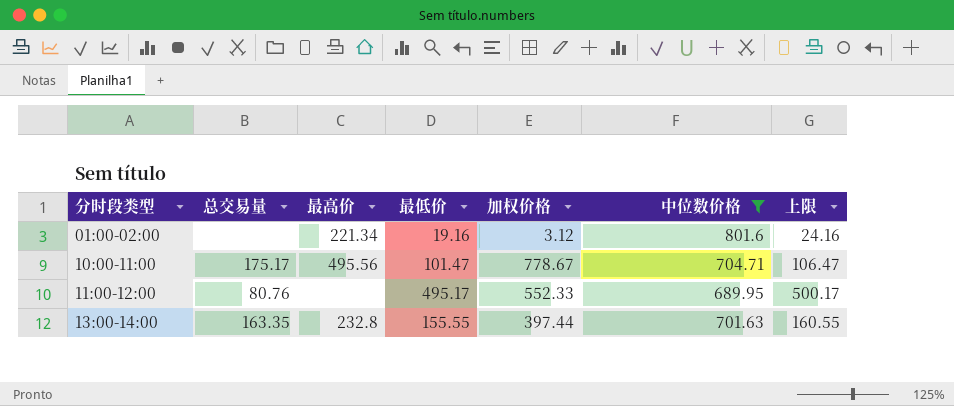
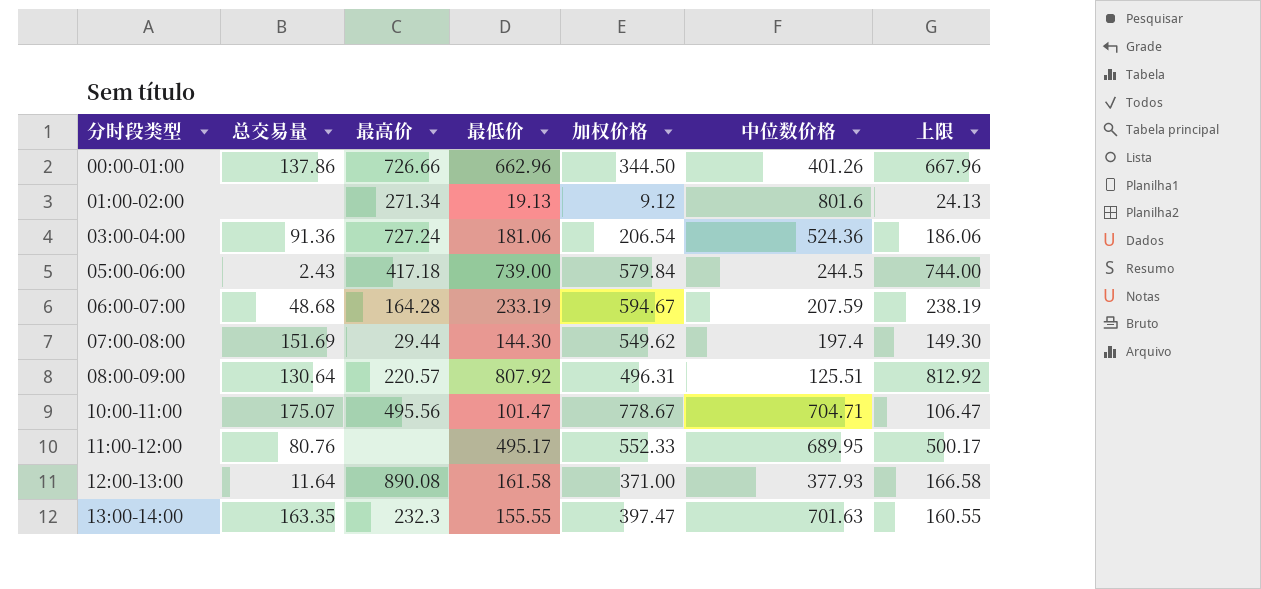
filter: 中位数价格 >= 689.95 -> none
01:00-02:00 | 最高价: 221.34 -> 271.34
01:00-02:00 | 最低价: 19.16 -> 19.13
01:00-02:00 | 加权价格: 3.12 -> 9.12
01:00-02:00 | 上限: 24.16 -> 24.13
10:00-11:00 | 总交易量: 175.17 -> 175.07
13:00-14:00 | 最高价: 232.8 -> 232.3
13:00-14:00 | 加权价格: 397.44 -> 397.47

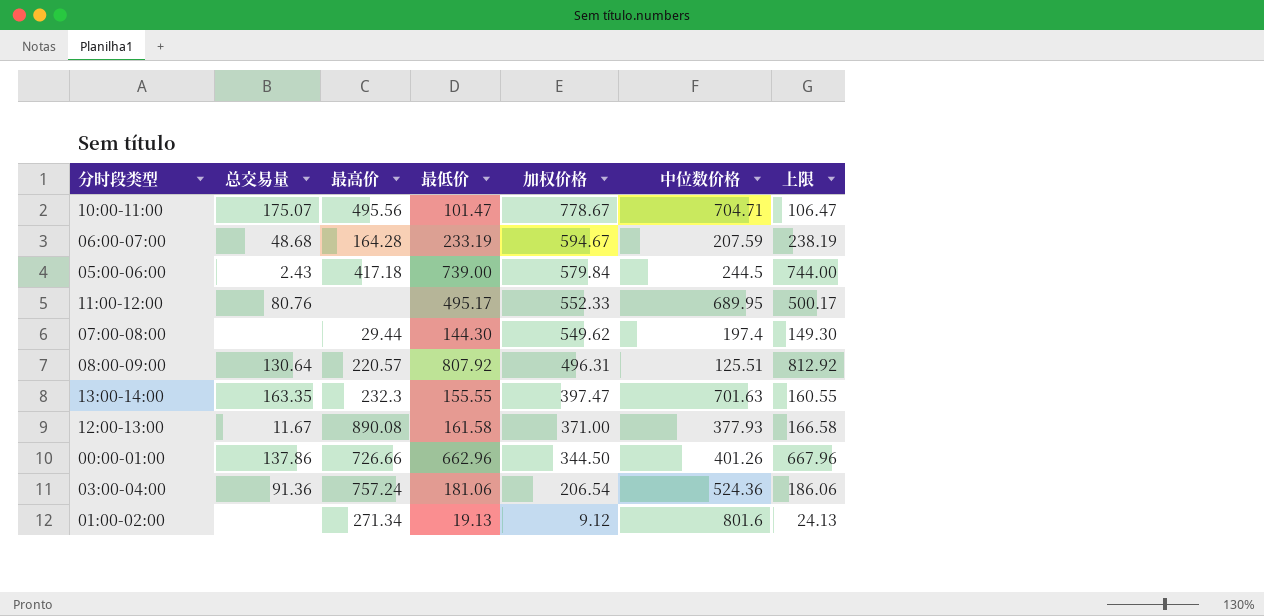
row order: 分时段类型 ascending -> 加权价格 descending
07:00-08:00 | 总交易量: 151.69 -> none
12:00-13:00 | 总交易量: 11.64 -> 11.67
03:00-04:00 | 最高价: 727.24 -> 757.24

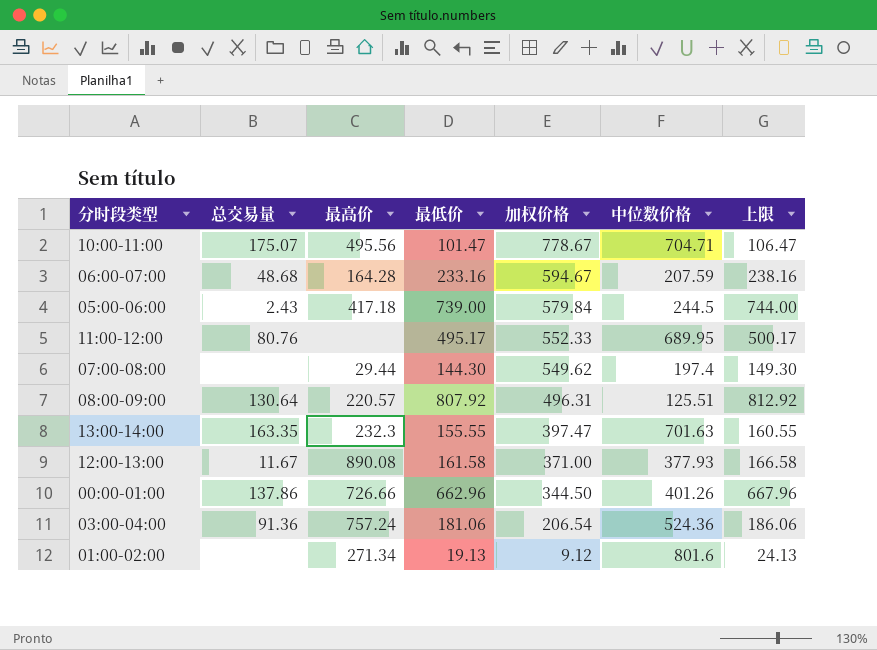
06:00-07:00 | 最低价: 233.19 -> 233.16
06:00-07:00 | 上限: 238.19 -> 238.16

